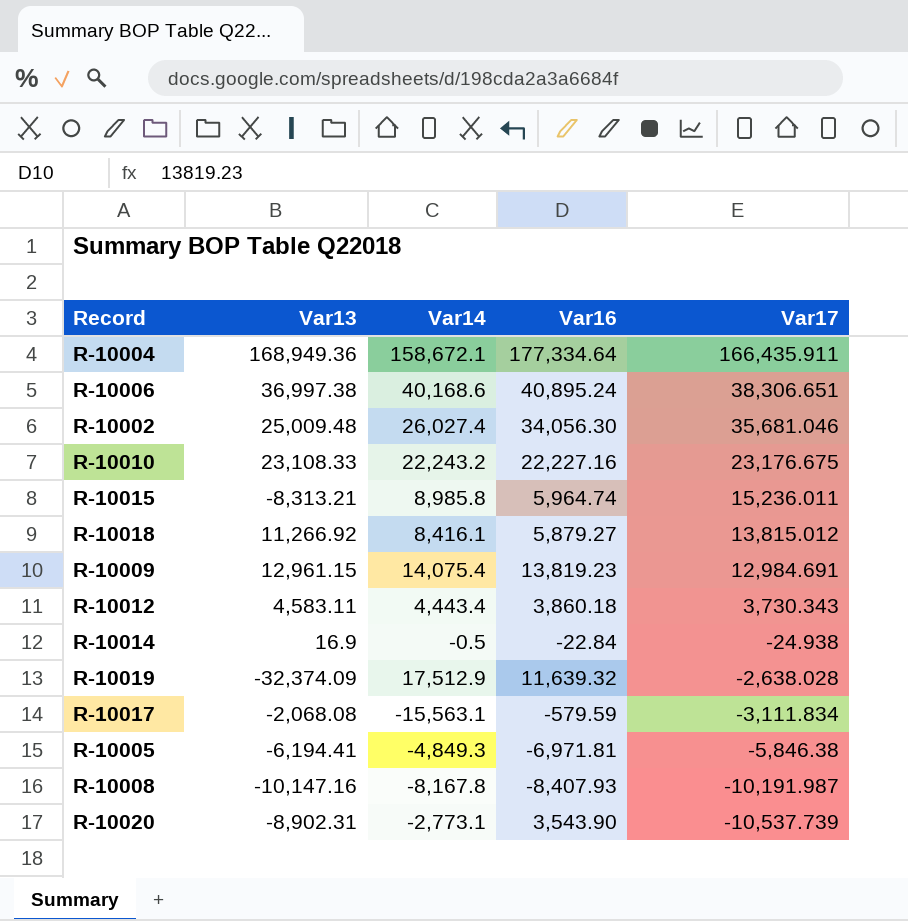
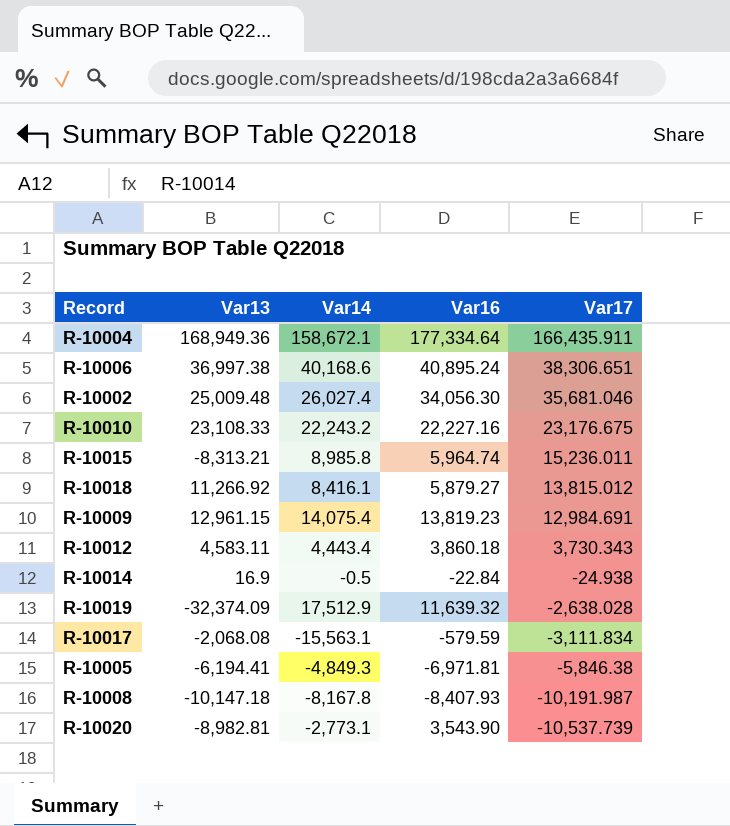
R-10008 | Var13: -10,147.16 -> -10,147.18
R-10020 | Var13: -8,902.31 -> -8,982.81

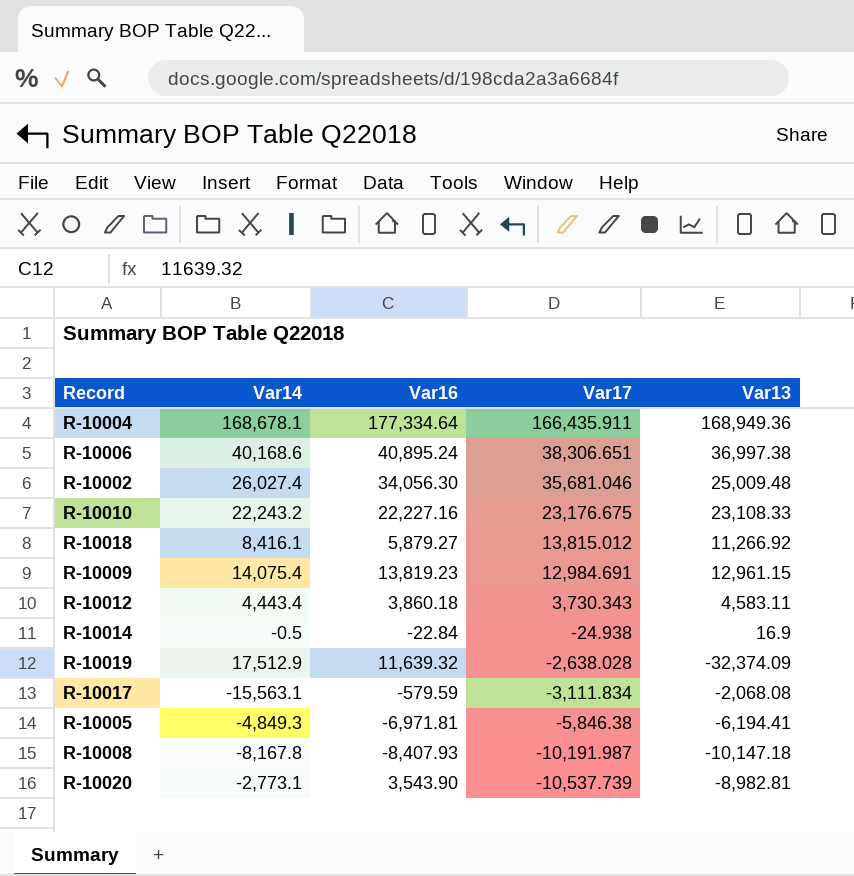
column Var13 | position: 2 -> 5
row R-10015: -8,313.21 | 8,985.8 | 5,964.74 | 15,236.011 -> none
R-10004 | Var14: 158,672.1 -> 168,678.1

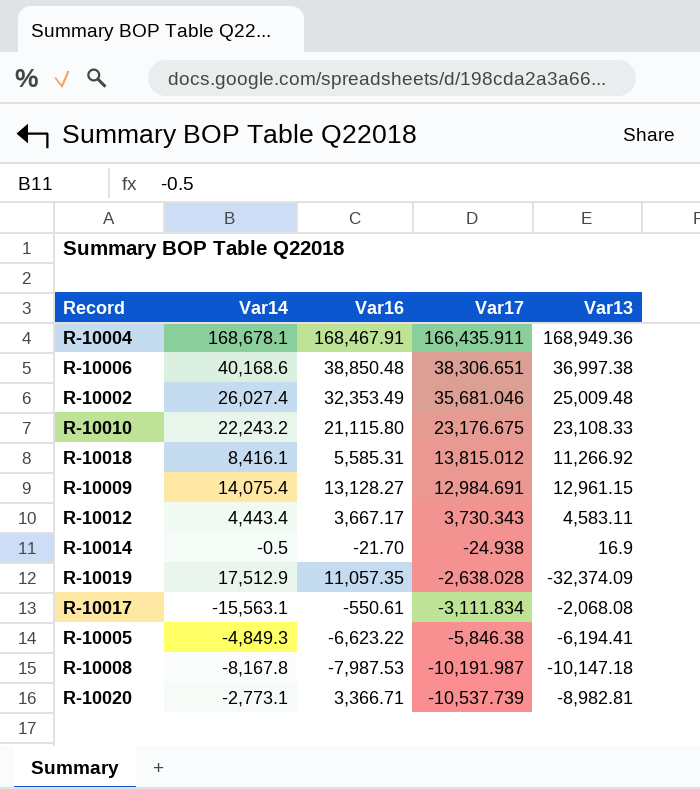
R-10004 | Var16: 177,334.64 -> 168,467.91
R-10006 | Var16: 40,895.24 -> 38,850.48
R-10002 | Var16: 34,056.30 -> 32,353.49
R-10010 | Var16: 22,227.16 -> 21,115.80
R-10018 | Var16: 5,879.27 -> 5,585.31
R-10009 | Var16: 13,819.23 -> 13,128.27
R-10012 | Var16: 3,860.18 -> 3,667.17
R-10014 | Var16: -22.84 -> -21.70
R-10019 | Var16: 11,639.32 -> 11,057.35
R-10017 | Var16: -579.59 -> -550.61
R-10005 | Var16: -6,971.81 -> -6,623.22
R-10008 | Var16: -8,407.93 -> -7,987.53
R-10020 | Var16: 3,543.90 -> 3,366.71

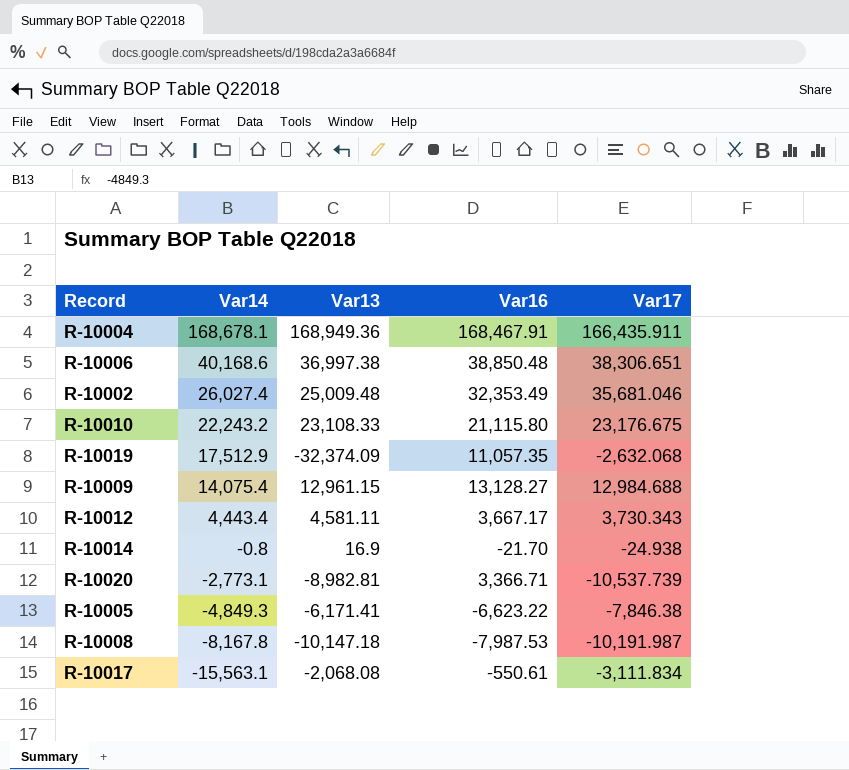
row order: Var17 descending -> Var14 descending
column Var13 | position: 5 -> 3
row R-10018: 8,416.1 | 5,585.31 | 13,815.012 | 11,266.92 -> none
R-10019 | Var17: -2,638.028 -> -2,632.068
R-10009 | Var17: 12,984.691 -> 12,984.688
R-10012 | Var13: 4,583.11 -> 4,581.11
R-10014 | Var14: -0.5 -> -0.8
R-10005 | Var13: -6,194.41 -> -6,171.41
R-10005 | Var17: -5,846.38 -> -7,846.38

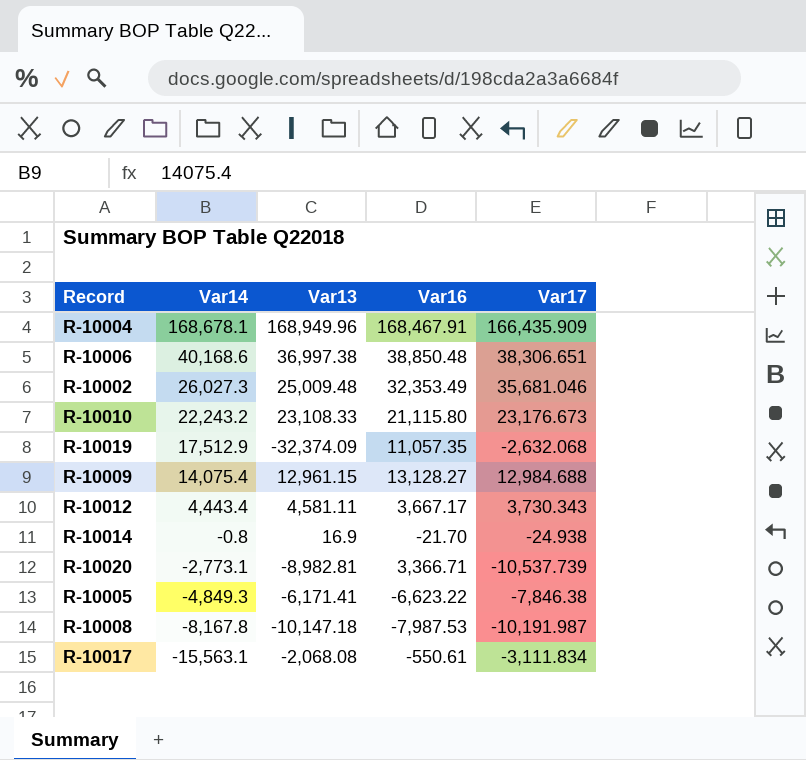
R-10004 | Var13: 168,949.36 -> 168,949.96
R-10004 | Var17: 166,435.911 -> 166,435.909
R-10002 | Var14: 26,027.4 -> 26,027.3
R-10010 | Var17: 23,176.675 -> 23,176.673

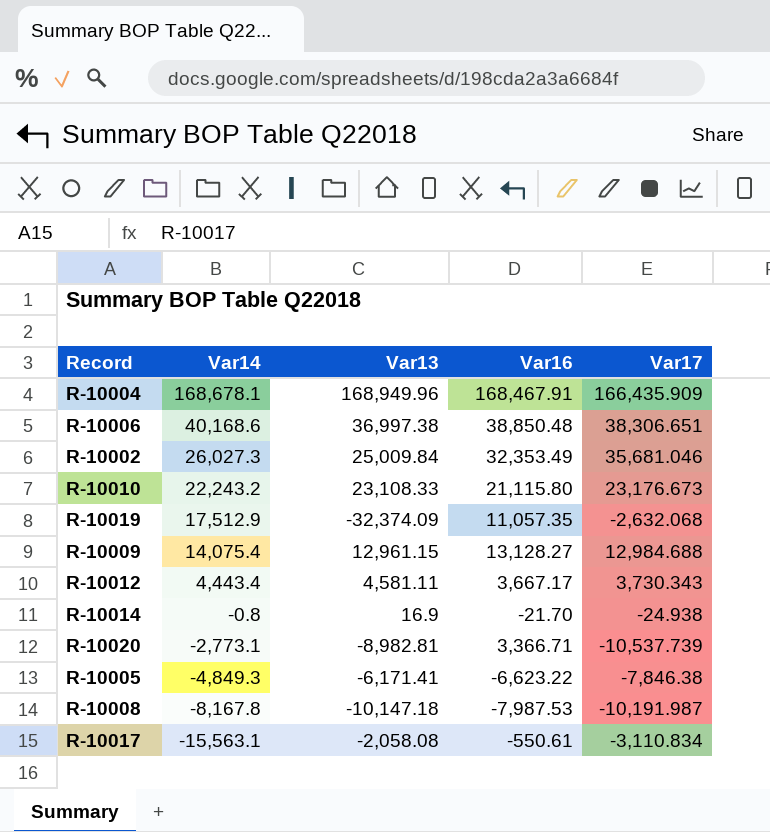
R-10002 | Var13: 25,009.48 -> 25,009.84
R-10017 | Var13: -2,068.08 -> -2,058.08
R-10017 | Var17: -3,111.834 -> -3,110.834

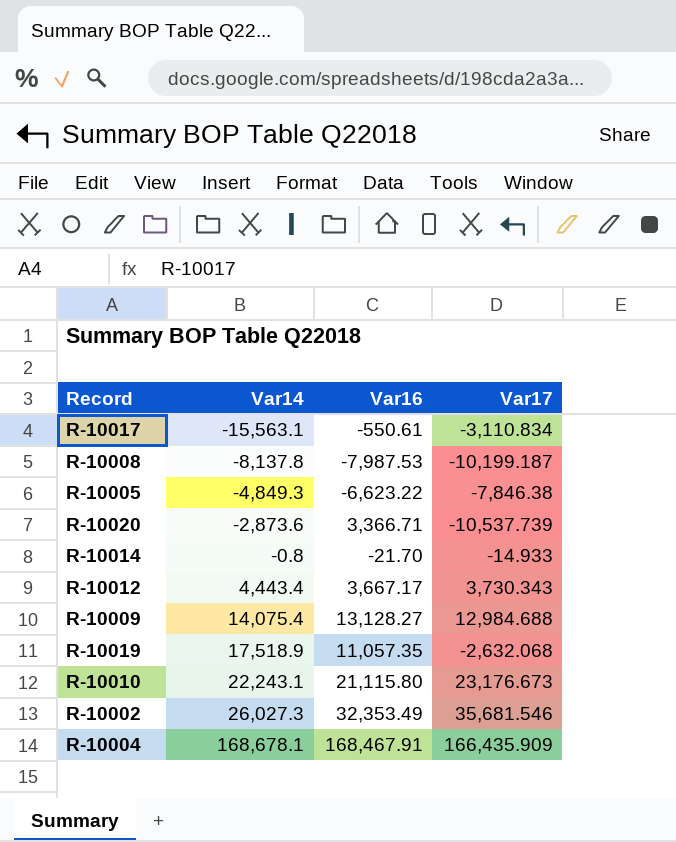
row order: Var14 descending -> Var14 ascending
column Var13 | position: 3 -> none
row R-10006: 40,168.6 | 36,997.38 | 38,850.48 | 38,306.651 -> none
R-10008 | Var14: -8,167.8 -> -8,137.8
R-10008 | Var17: -10,191.987 -> -10,199.187
R-10020 | Var14: -2,773.1 -> -2,873.6
R-10014 | Var17: -24.938 -> -14.933
R-10019 | Var14: 17,512.9 -> 17,518.9
R-10010 | Var14: 22,243.2 -> 22,243.1
R-10002 | Var17: 35,681.046 -> 35,681.546

